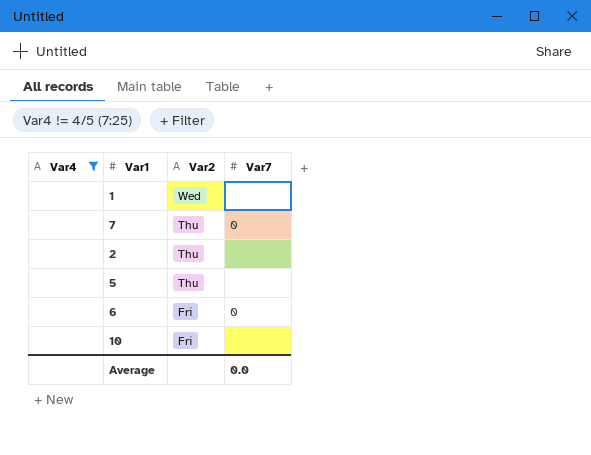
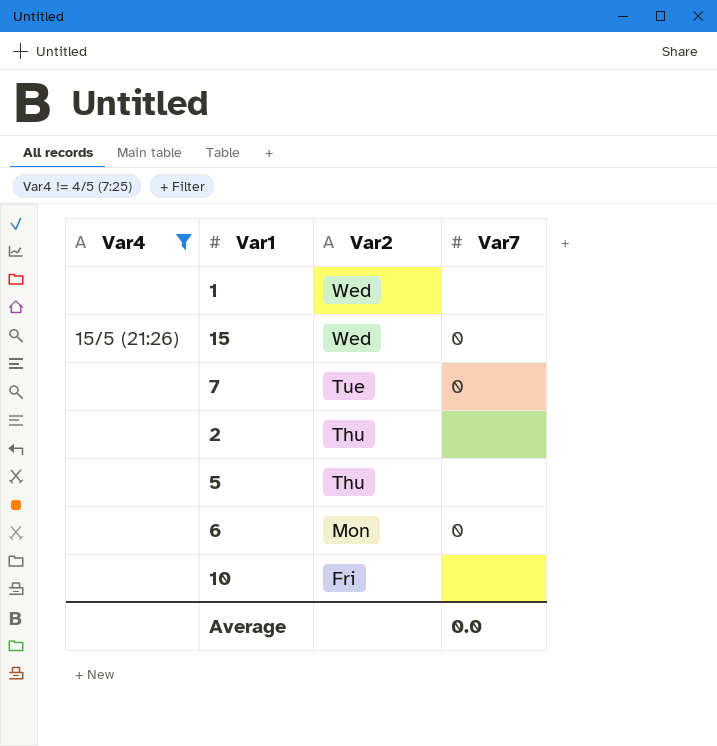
row 15: none -> 15/5 (21:26) | Wed | 0
7 | Var2: Thu -> Tue
6 | Var2: Fri -> Mon

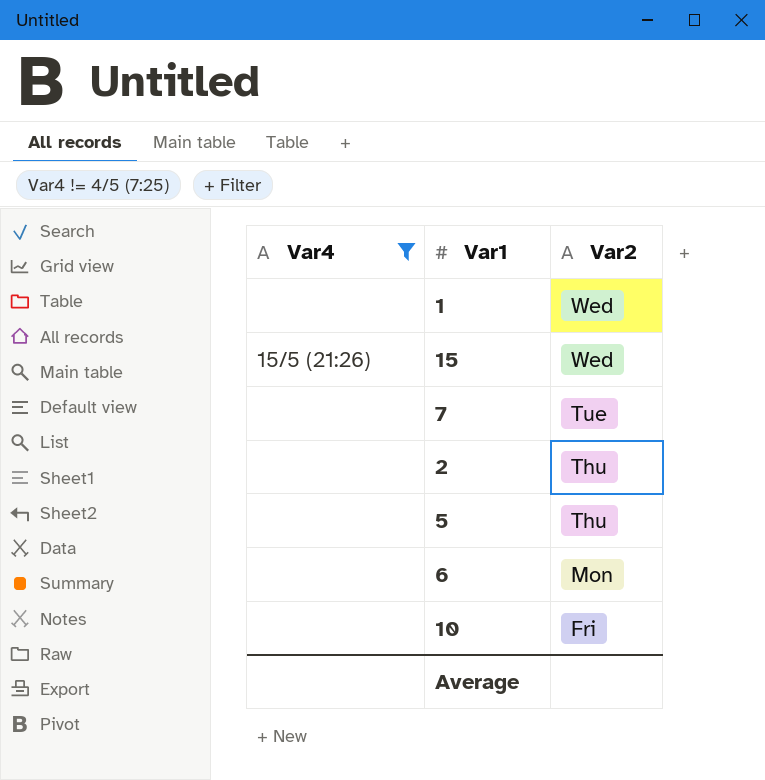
column Var7 | position: 4 -> none

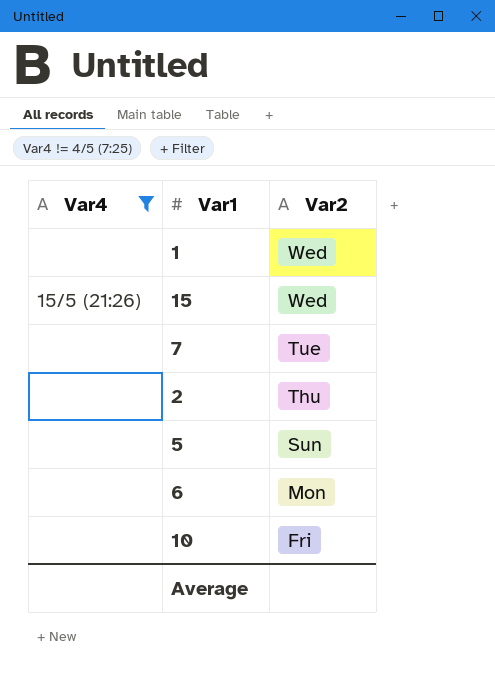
5 | Var2: Thu -> Sun

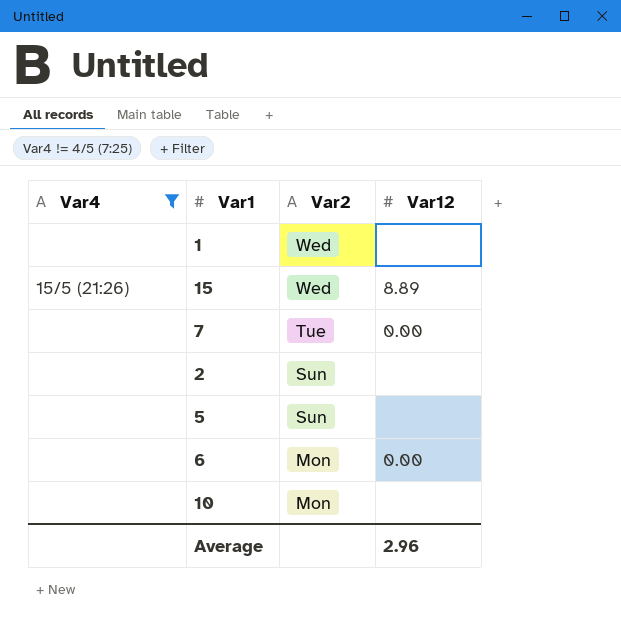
column Var12 | position: none -> 4
2 | Var2: Thu -> Sun
10 | Var2: Fri -> Mon

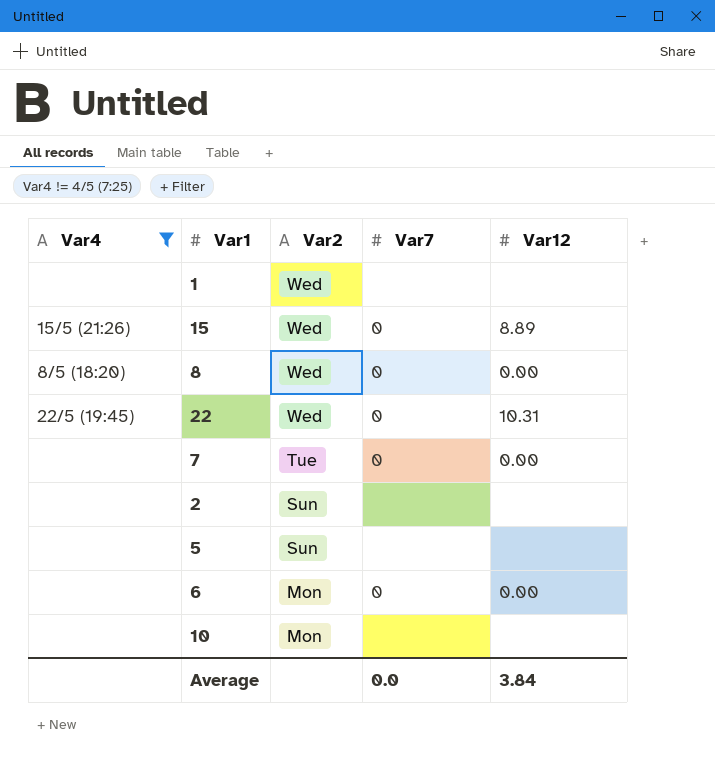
column Var7 | position: none -> 4
row 8: none -> 8/5 (18:20) | Wed | 0 | 0.00
row 22: none -> 22/5 (19:45) | Wed | 0 | 10.31
Average | Var12: 2.96 -> 3.84

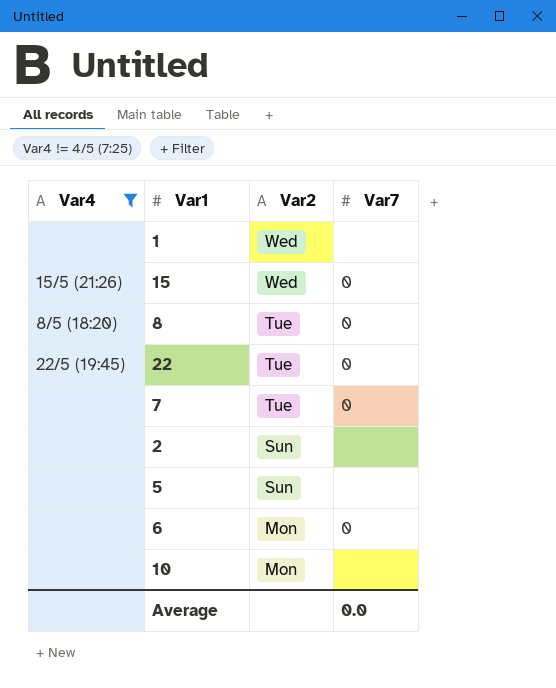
column Var12 | position: 5 -> none
8 | Var2: Wed -> Tue
22 | Var2: Wed -> Tue

